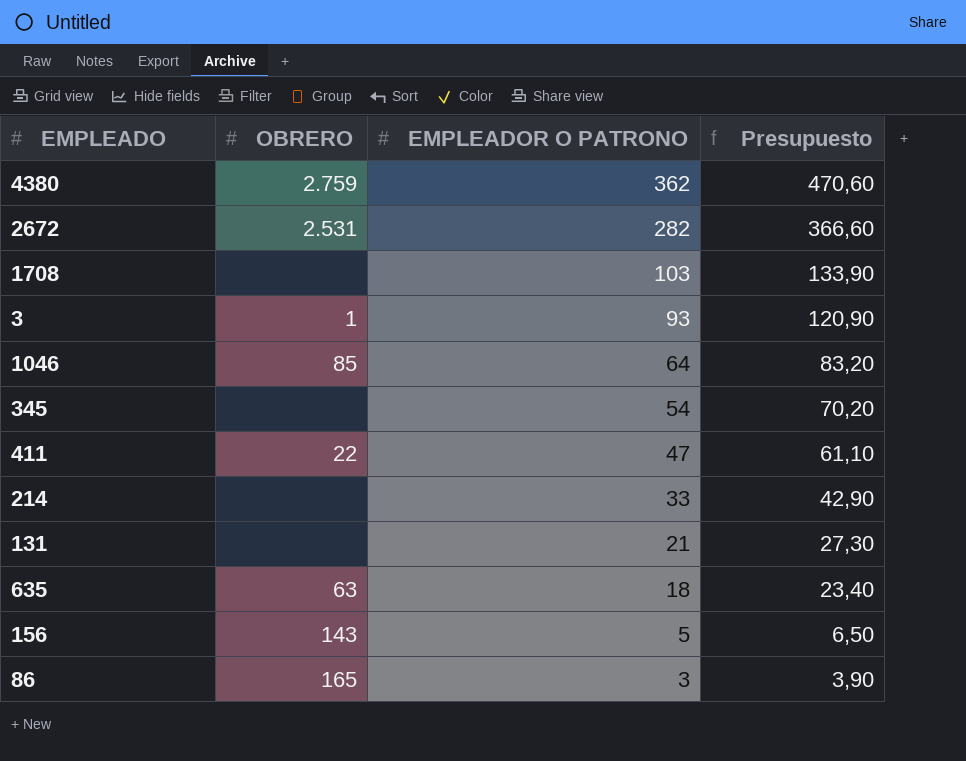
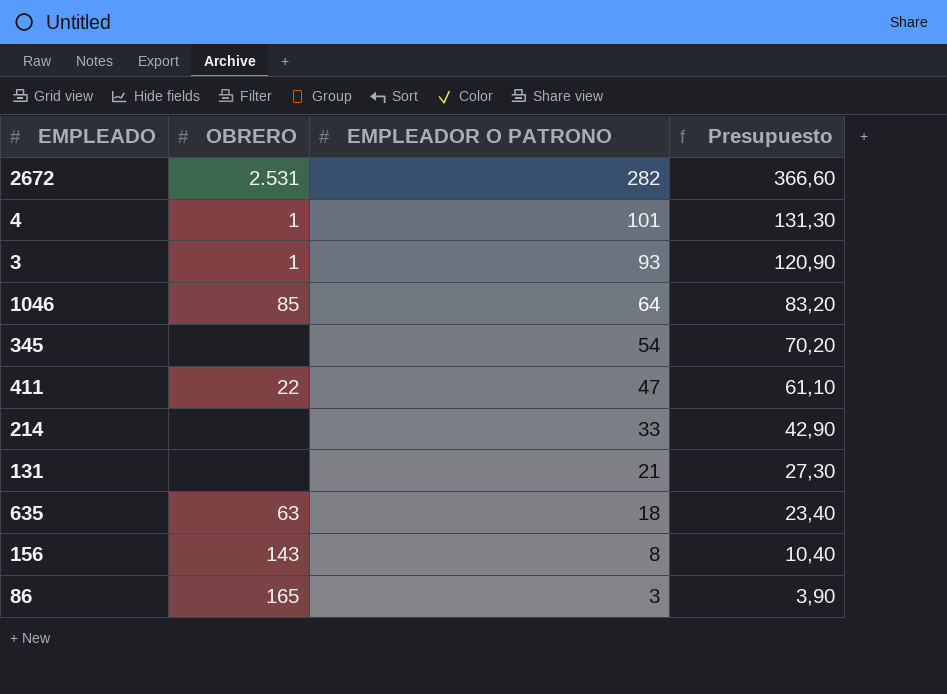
row 4380: 2.759 | 362 | 470,60 -> none
row 1708: none | 103 | 133,90 -> none
row 4: none -> 1 | 101 | 131,30
156 | EMPLEADOR O PATRONO: 5 -> 8
156 | Presupuesto: 6,50 -> 10,40

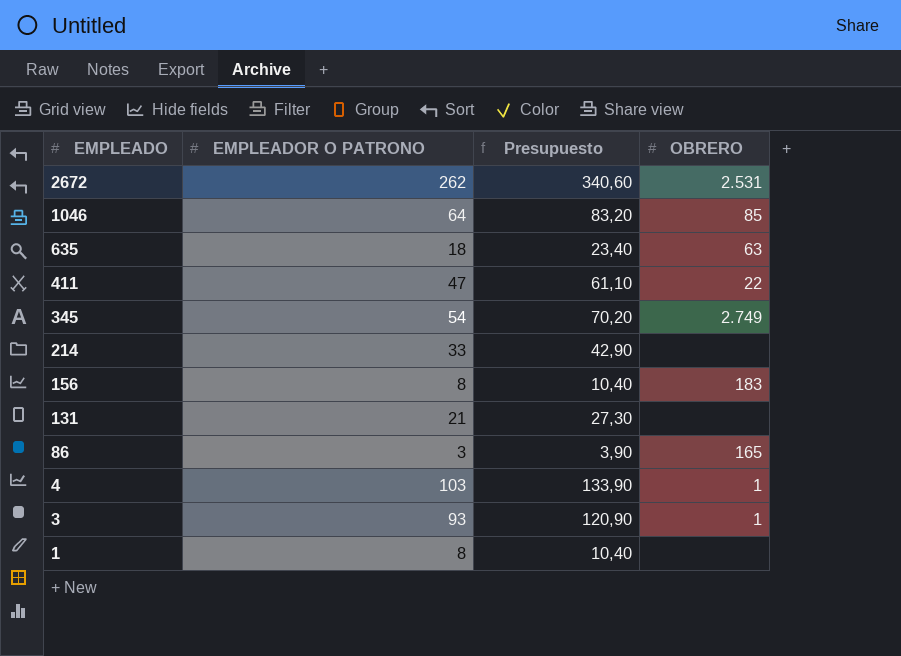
row order: EMPLEADOR O PATRONO descending -> EMPLEADO descending
column OBRERO | position: 2 -> 4
2672 | EMPLEADOR O PATRONO: 282 -> 262
2672 | Presupuesto: 366,60 -> 340,60
345 | OBRERO: none -> 2.749
156 | OBRERO: 143 -> 183
4 | EMPLEADOR O PATRONO: 101 -> 103
4 | Presupuesto: 131,30 -> 133,90
row 1: none -> 8 | 10,40 | none

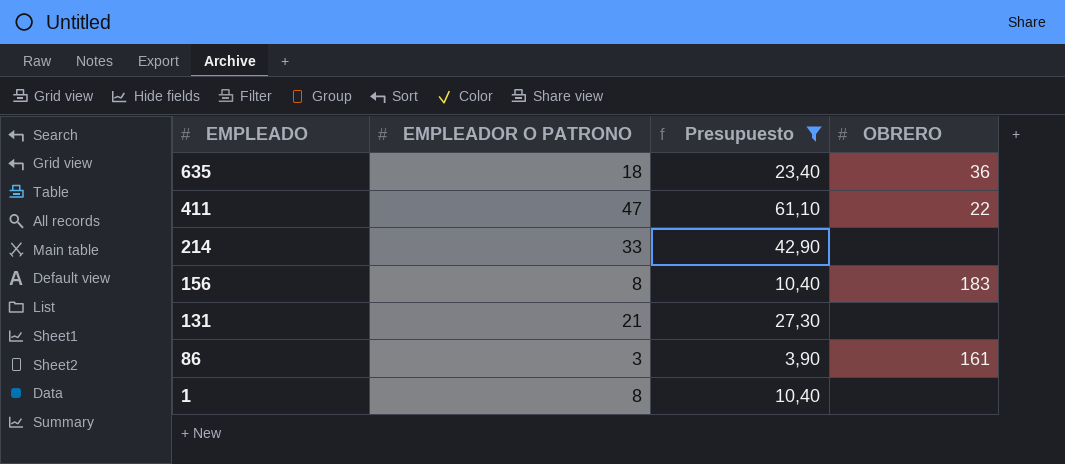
filter: none -> Presupuesto <= 61,10
635 | OBRERO: 63 -> 36
86 | OBRERO: 165 -> 161

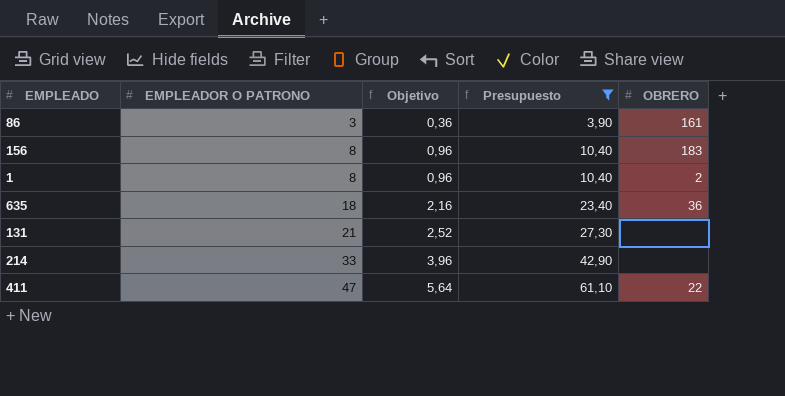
row order: EMPLEADO descending -> EMPLEADOR O PATRONO ascending
column Objetivo | formula: none -> [EMPLEADOR O PATRONO] * 0,12
1 | OBRERO: none -> 2

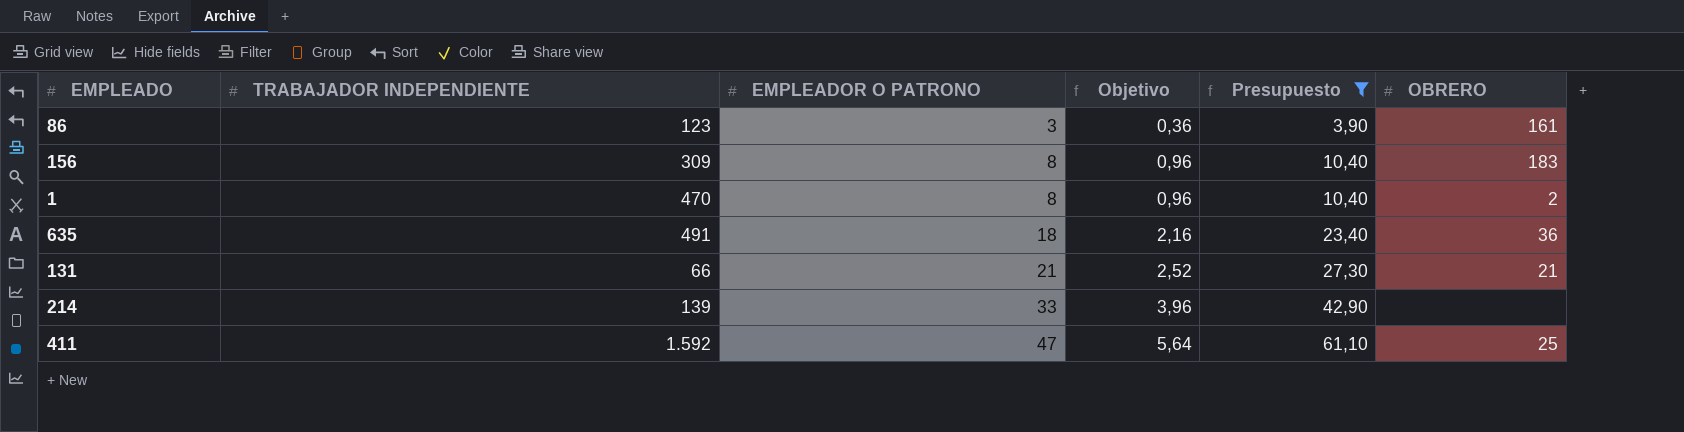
column TRABAJADOR INDEPENDIENTE | position: none -> 2
131 | OBRERO: none -> 21
411 | OBRERO: 22 -> 25

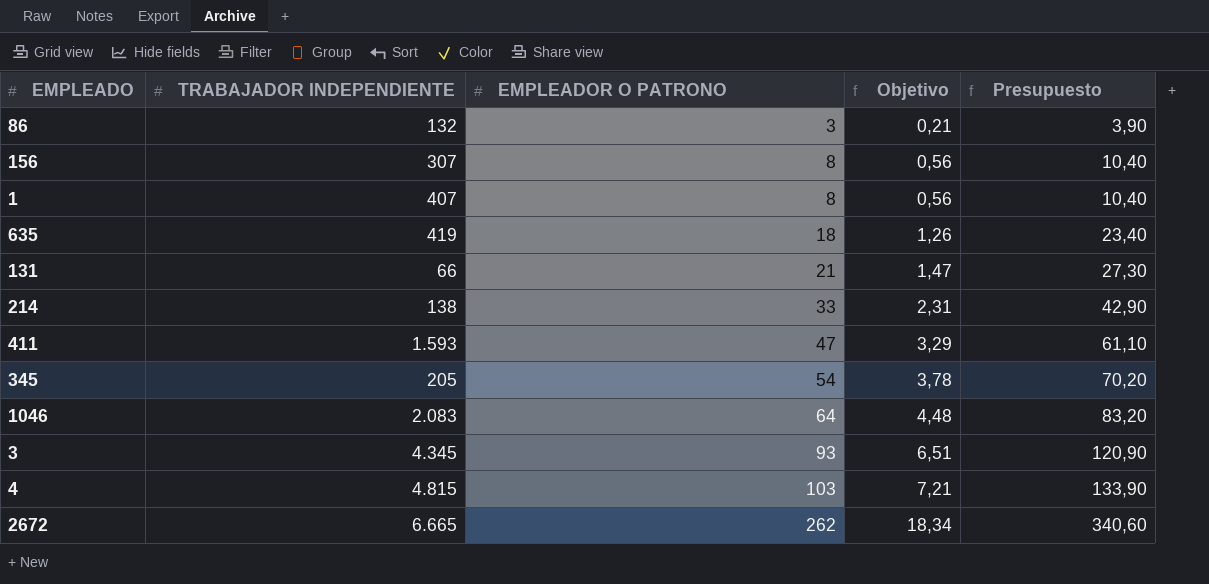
filter: Presupuesto <= 61,10 -> none
column OBRERO | position: 6 -> none
column Objetivo | formula: [EMPLEADOR O PATRONO] * 0,12 -> [EMPLEADOR O PATRONO] * 0,07
86 | TRABAJADOR INDEPENDIENTE: 123 -> 132
156 | TRABAJADOR INDEPENDIENTE: 309 -> 307
1 | TRABAJADOR INDEPENDIENTE: 470 -> 407
635 | TRABAJADOR INDEPENDIENTE: 491 -> 419
214 | TRABAJADOR INDEPENDIENTE: 139 -> 138
411 | TRABAJADOR INDEPENDIENTE: 1.592 -> 1.593

